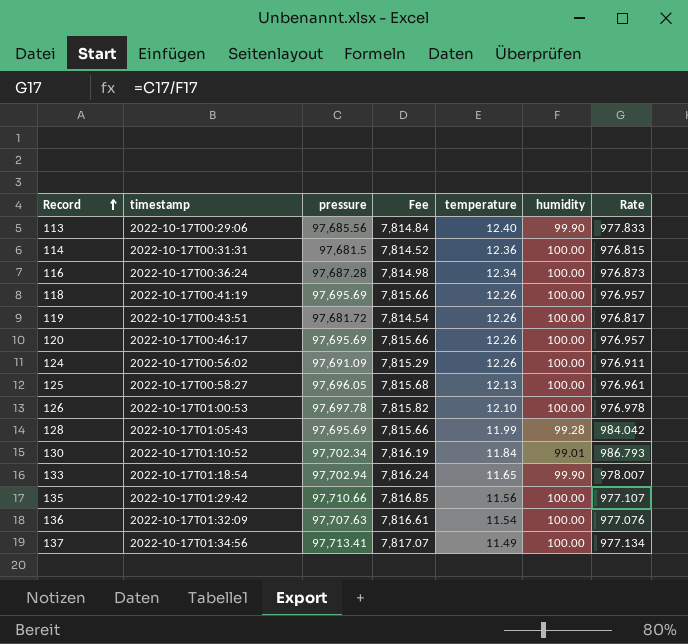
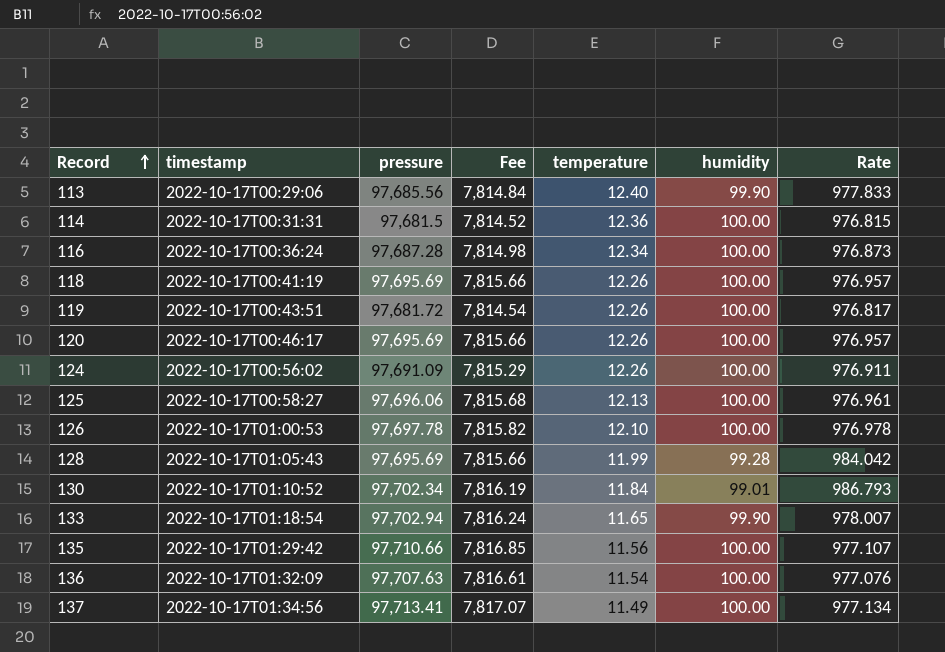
125 | pressure: 97,696.05 -> 97,696.06

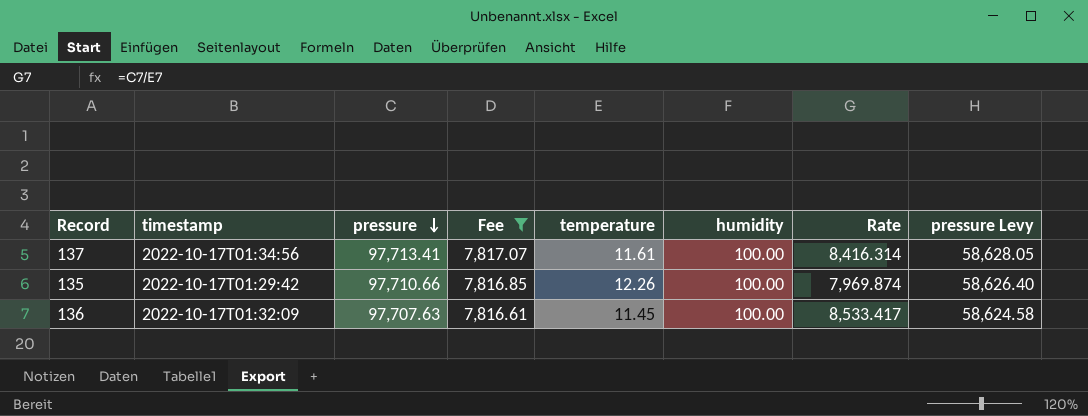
filter: none -> Fee >= 7,816.61
row order: Record ascending -> pressure descending
column Rate | formula: [pressure] / [humidity] -> [pressure] / [temperature]
column pressure Levy | formula: none -> [pressure] * 0.6
137 | temperature: 11.49 -> 11.61
135 | temperature: 11.56 -> 12.26
136 | temperature: 11.54 -> 11.45

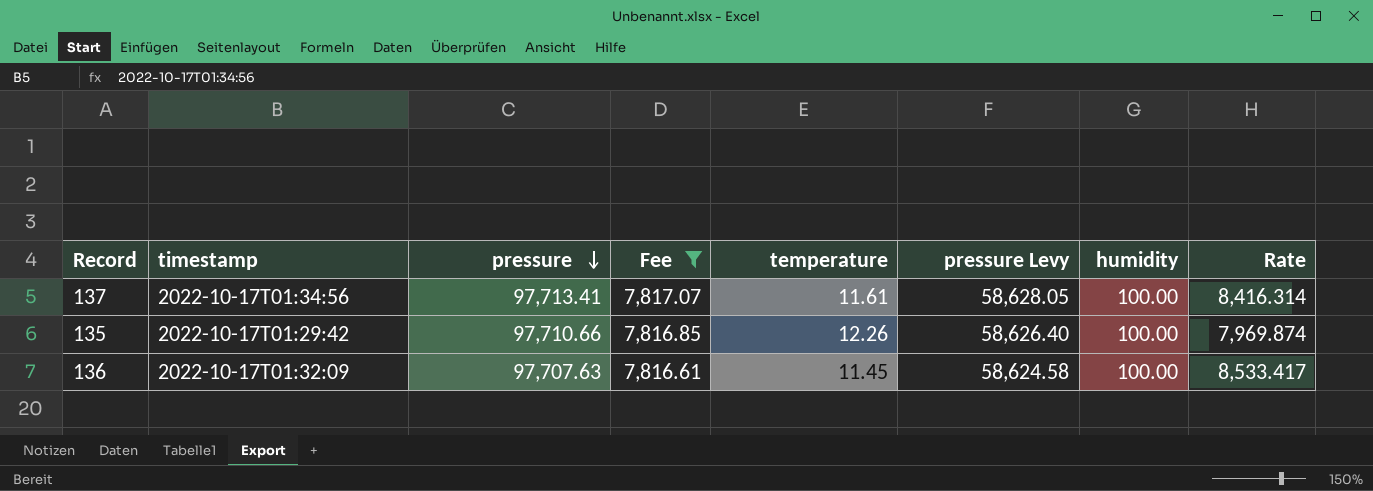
column pressure Levy | position: 8 -> 6

